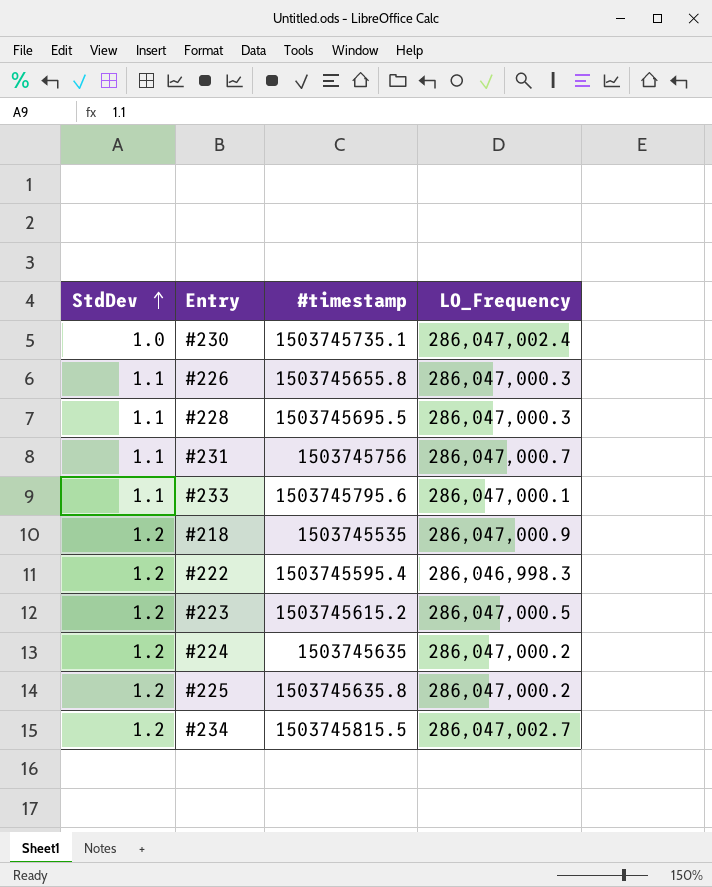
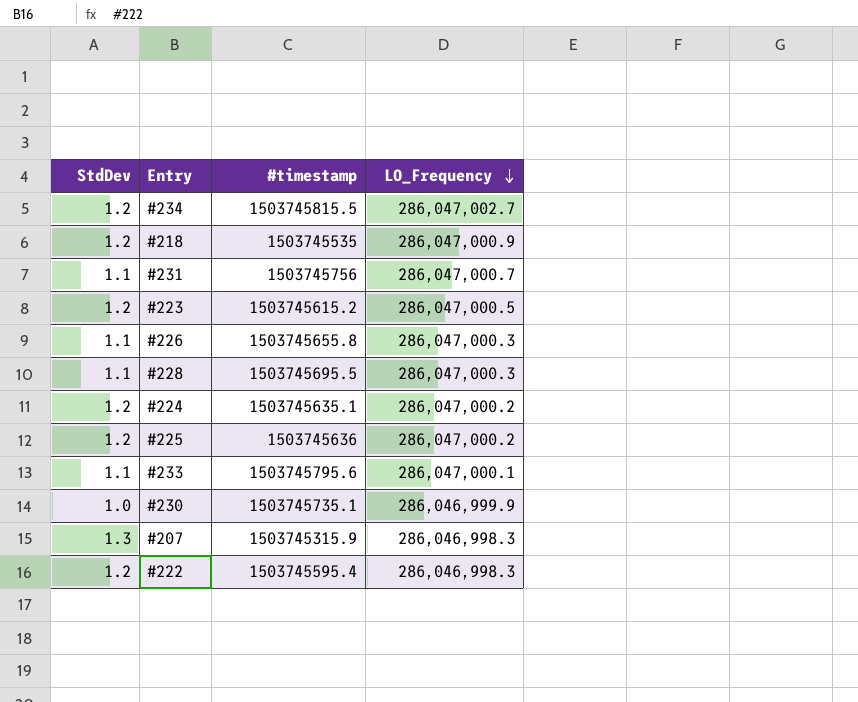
row order: StdDev ascending -> LO_Frequency descending
#224 | #timestamp: 1503745635 -> 1503745635.1
#225 | #timestamp: 1503745635.8 -> 1503745636
#230 | LO_Frequency: 286,047,002.4 -> 286,046,999.9
row #207: none -> 1.3 | 1503745315.9 | 286,046,998.3

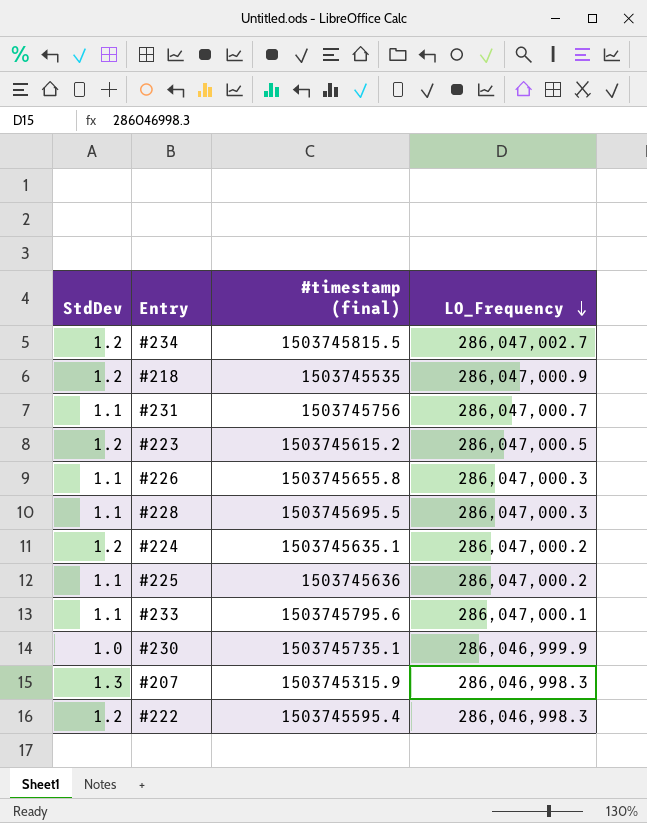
column name: #timestamp -> #timestamp (final)
#225 | StdDev: 1.2 -> 1.1

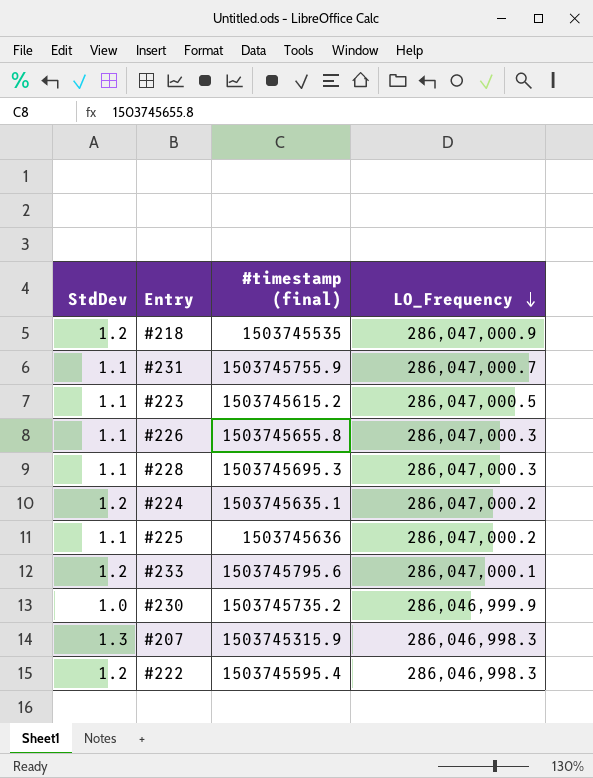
row #234: 1.2 | 1503745815.5 | 286,047,002.7 -> none
#231 | #timestamp (final): 1503745756 -> 1503745755.9
#223 | StdDev: 1.2 -> 1.1
#228 | #timestamp (final): 1503745695.5 -> 1503745695.3
#233 | StdDev: 1.1 -> 1.2
#230 | #timestamp (final): 1503745735.1 -> 1503745735.2

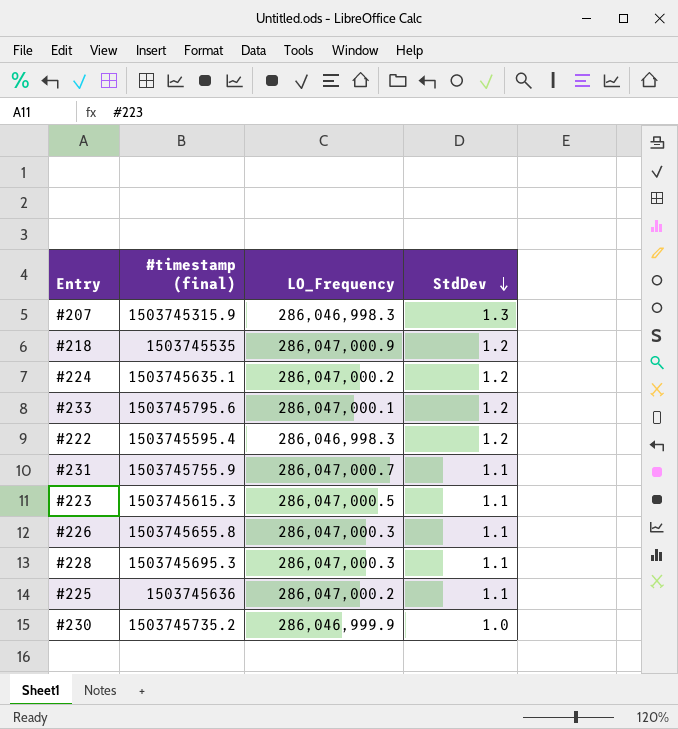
row order: LO_Frequency descending -> StdDev descending
column StdDev | position: 1 -> 4
#223 | #timestamp (final): 1503745615.2 -> 1503745615.3

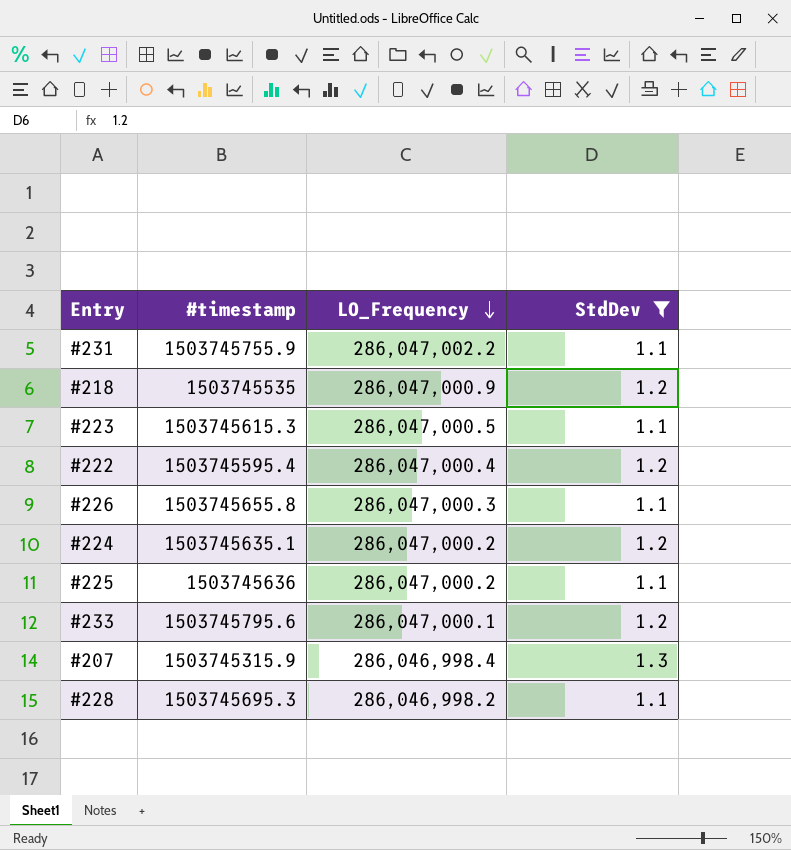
filter: none -> StdDev != 1.0
row order: StdDev descending -> LO_Frequency descending
column name: #timestamp (final) -> #timestamp
#231 | LO_Frequency: 286,047,000.7 -> 286,047,002.2
#222 | LO_Frequency: 286,046,998.3 -> 286,047,000.4
#207 | LO_Frequency: 286,046,998.3 -> 286,046,998.4
#228 | LO_Frequency: 286,047,000.3 -> 286,046,998.2

